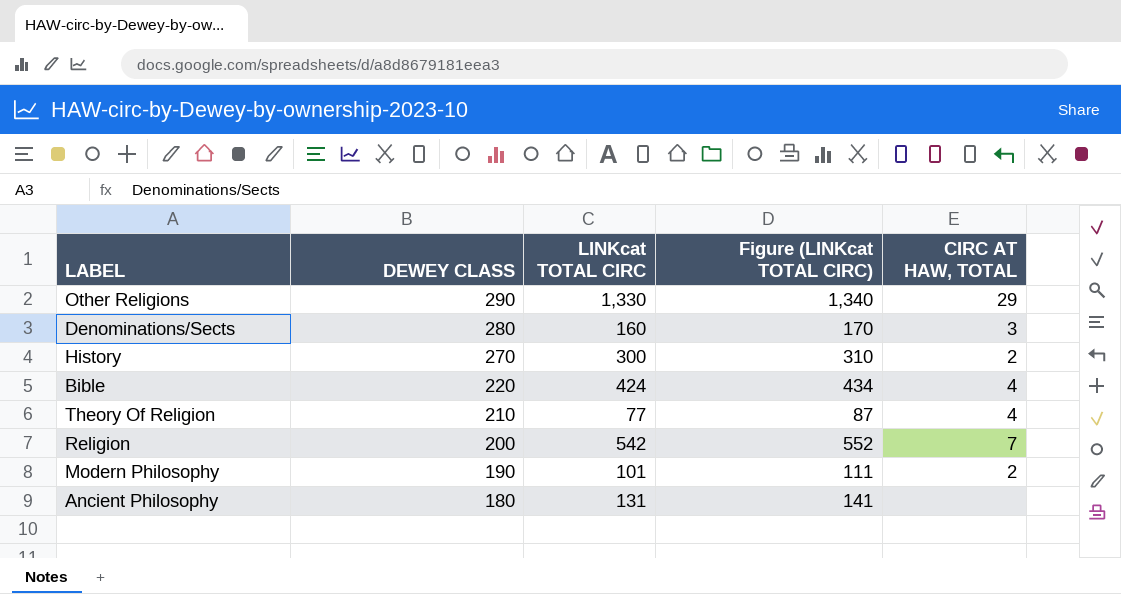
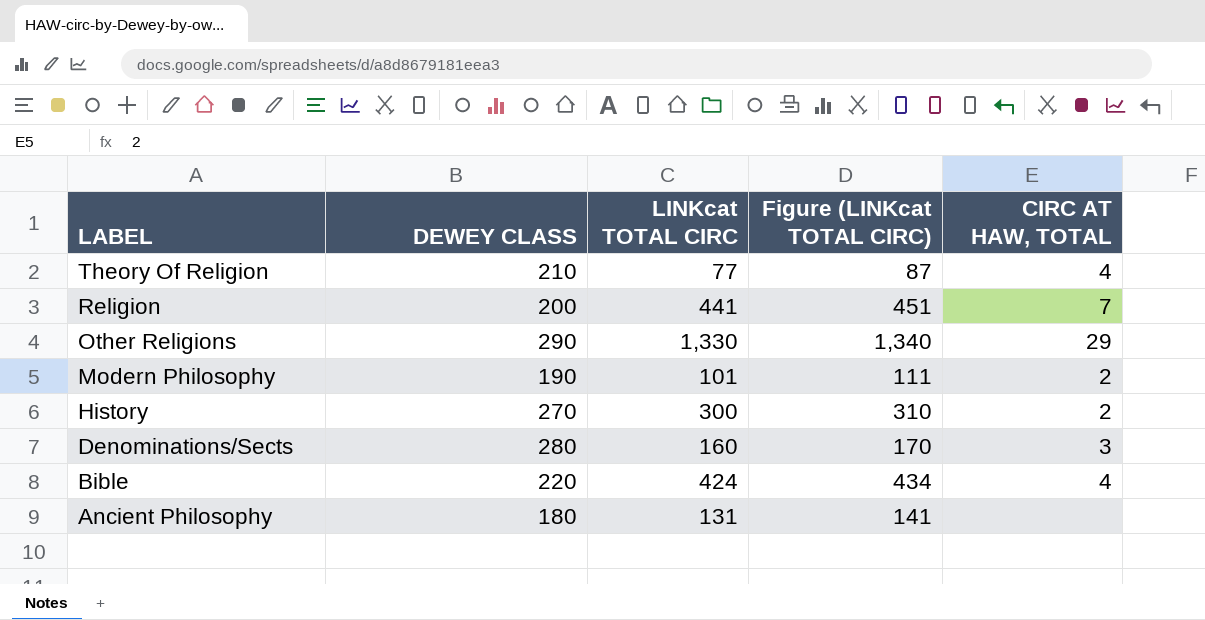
row order: DEWEY CLASS descending -> LABEL descending
Religion | LINKcat TOTAL CIRC: 542 -> 441
Religion | Figure (LINKcat TOTAL CIRC): 552 -> 451

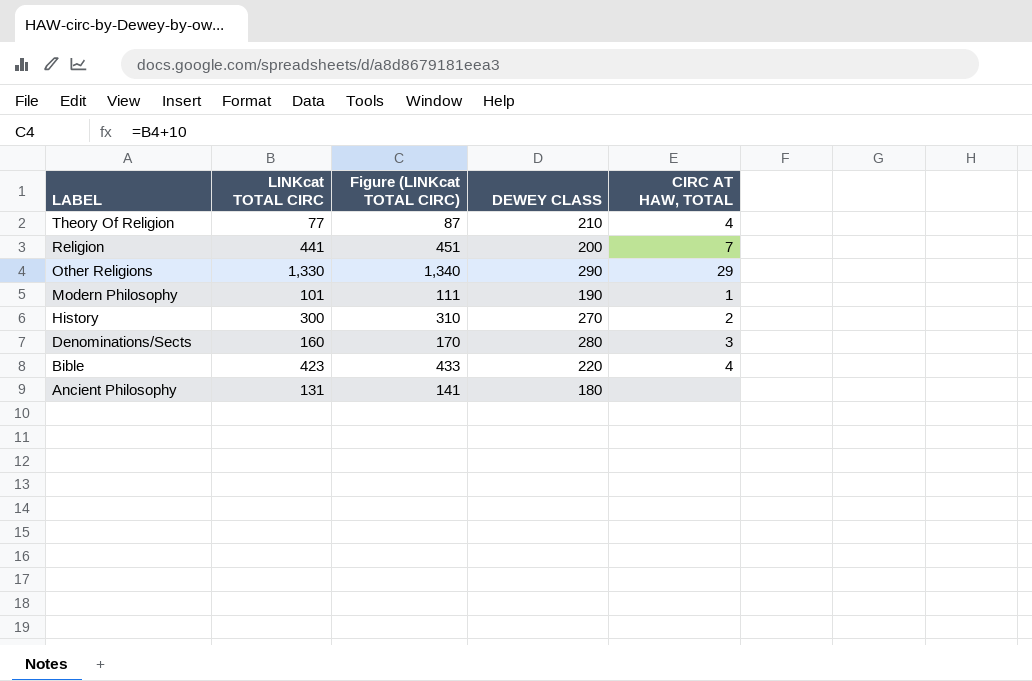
column DEWEY CLASS | position: 2 -> 4
Modern Philosophy | CIRC AT HAW, TOTAL: 2 -> 1
Bible | LINKcat TOTAL CIRC: 424 -> 423
Bible | Figure (LINKcat TOTAL CIRC): 434 -> 433

